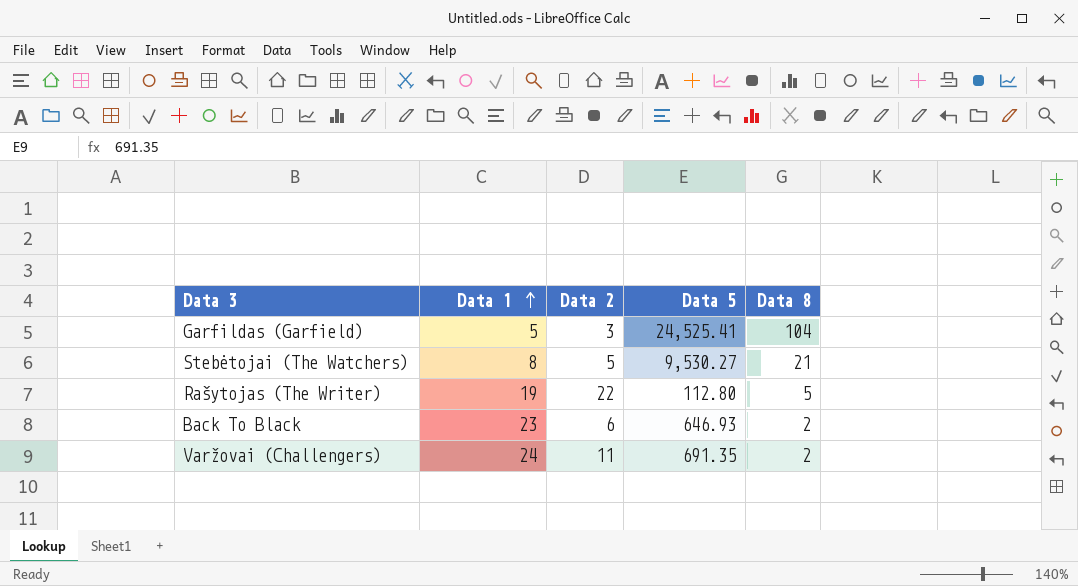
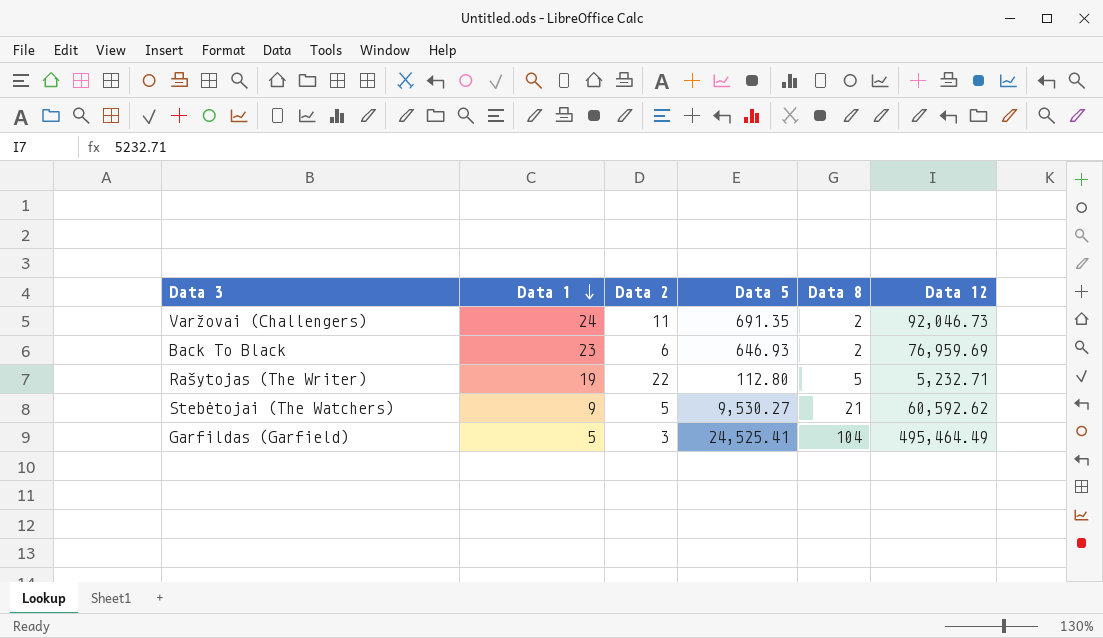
row order: Data 1 ascending -> Data 1 descending
column Data 12 | position: none -> 6
Stebėtojai (The Watchers) | Data 1: 8 -> 9

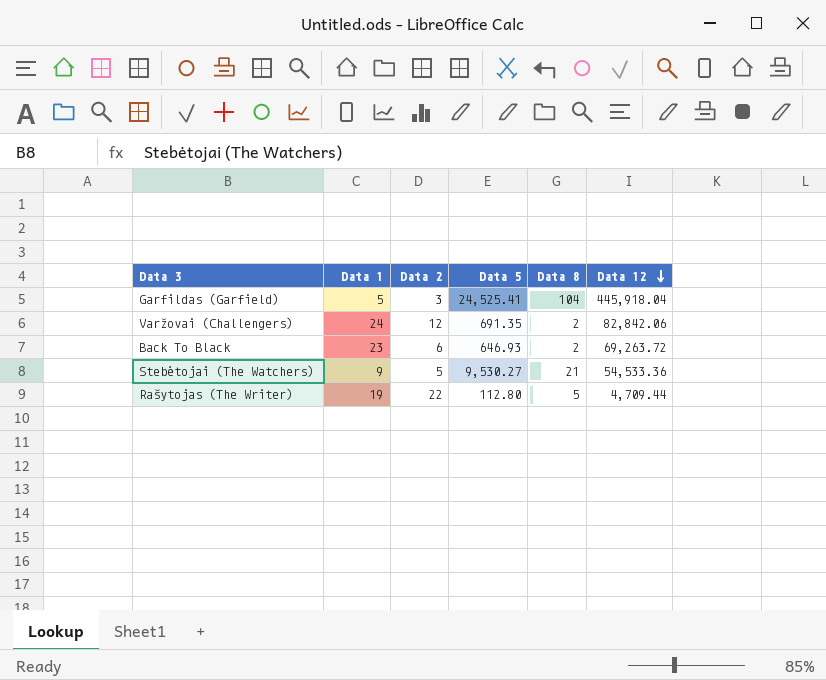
row order: Data 1 descending -> Data 12 descending
Garfildas (Garfield) | Data 12: 495,464.49 -> 445,918.04
Varžovai (Challengers) | Data 2: 11 -> 12
Varžovai (Challengers) | Data 12: 92,046.73 -> 82,842.06
Back To Black | Data 12: 76,959.69 -> 69,263.72
Stebėtojai (The Watchers) | Data 12: 60,592.62 -> 54,533.36
Rašytojas (The Writer) | Data 12: 5,232.71 -> 4,709.44

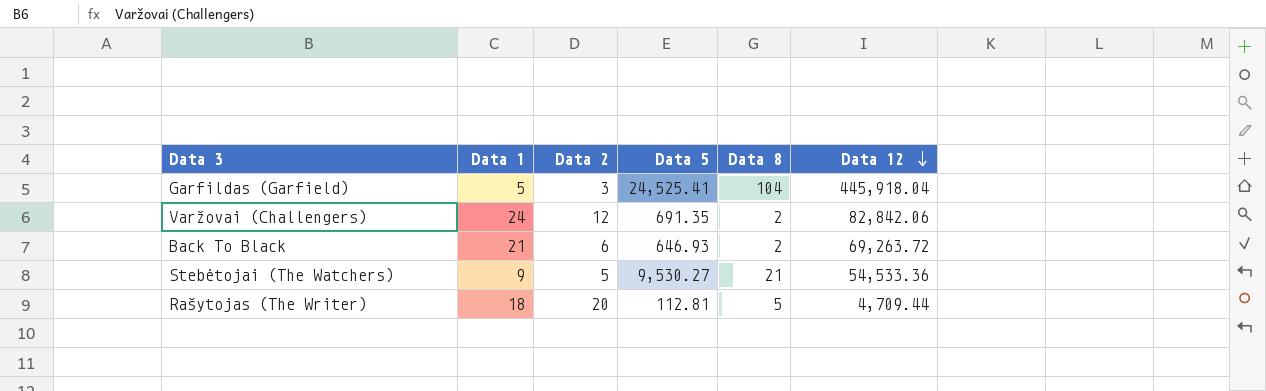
Back To Black | Data 1: 23 -> 21
Rašytojas (The Writer) | Data 1: 19 -> 18
Rašytojas (The Writer) | Data 2: 22 -> 20
Rašytojas (The Writer) | Data 5: 112.80 -> 112.81

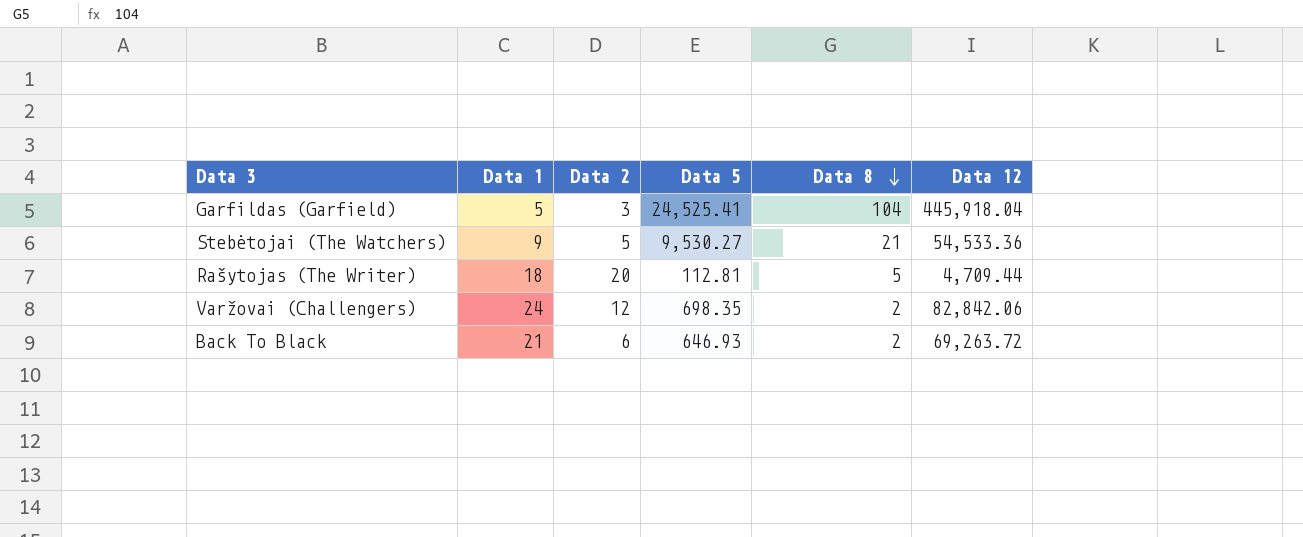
row order: Data 12 descending -> Data 8 descending
Varžovai (Challengers) | Data 5: 691.35 -> 698.35

